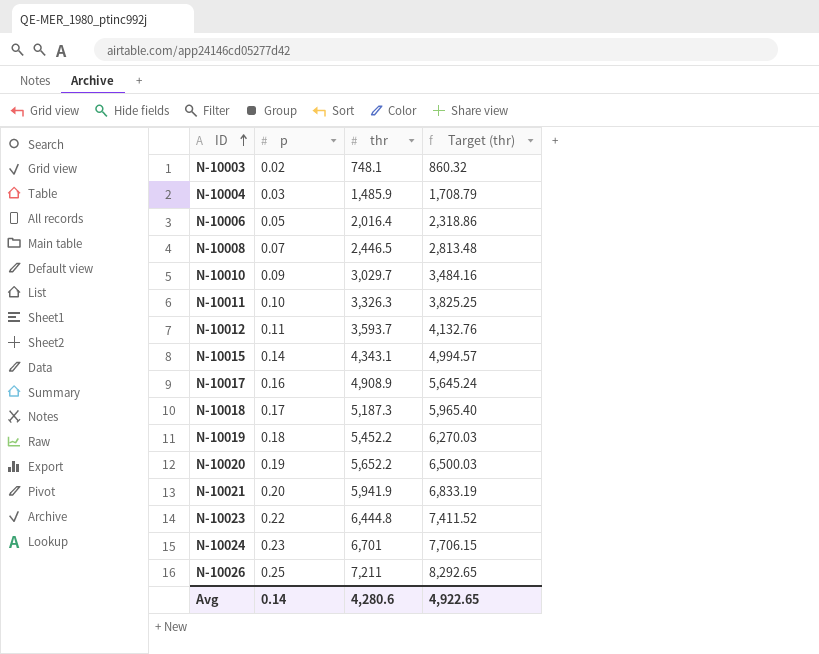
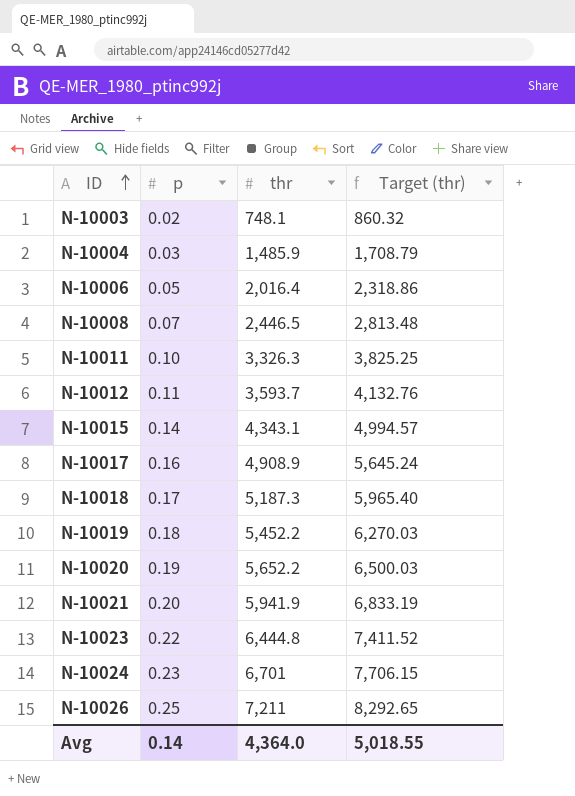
row N-10010: 0.09 | 3,029.7 | 3,484.16 -> none
Avg | thr: 4,280.6 -> 4,364.0
Avg | Target (thr): 4,922.65 -> 5,018.55

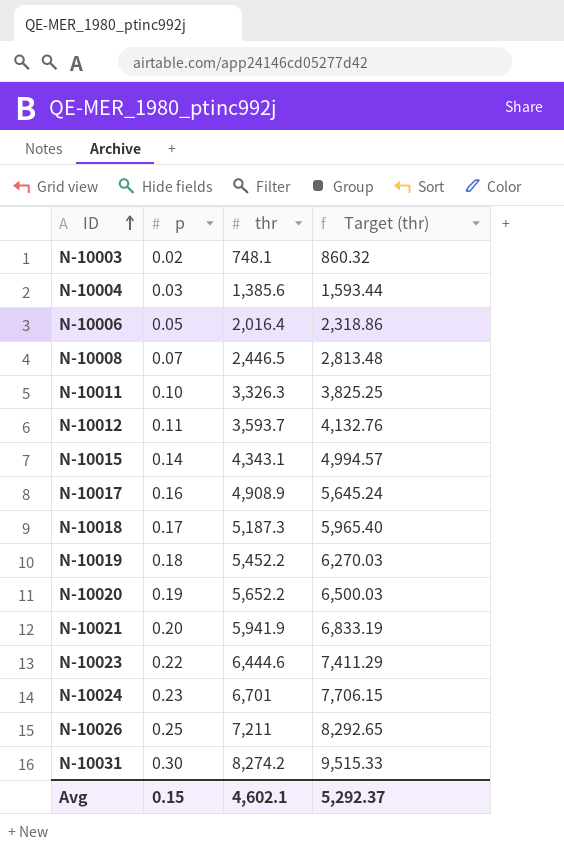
N-10004 | thr: 1,485.9 -> 1,385.6
N-10004 | Target (thr): 1,708.79 -> 1,593.44
N-10023 | thr: 6,444.8 -> 6,444.6
N-10023 | Target (thr): 7,411.52 -> 7,411.29
row N-10031: none -> 0.30 | 8,274.2 | 9,515.33
Avg | p: 0.14 -> 0.15
Avg | thr: 4,364.0 -> 4,602.1
Avg | Target (thr): 5,018.55 -> 5,292.37

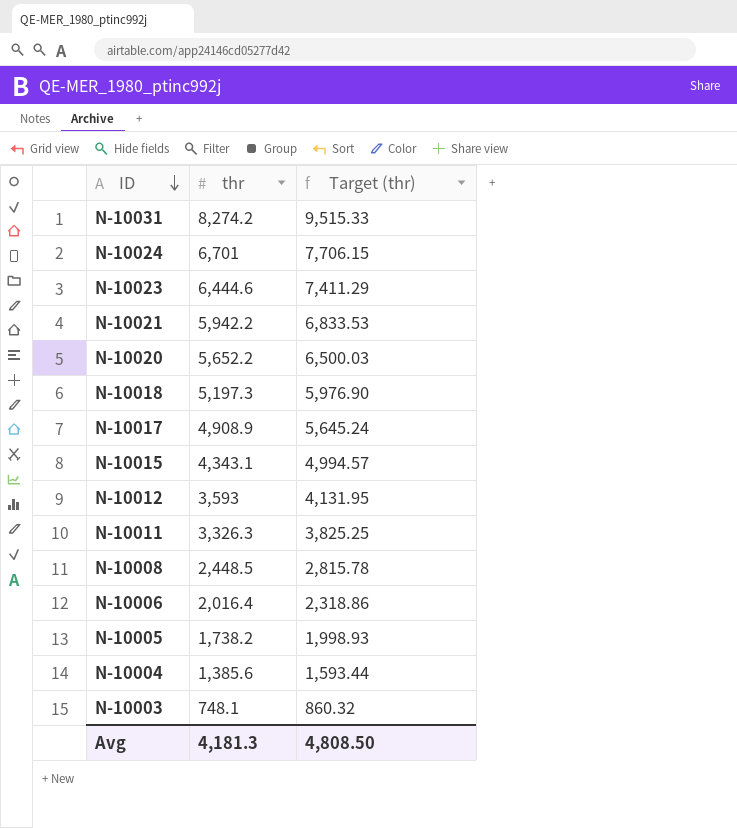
row order: ID ascending -> ID descending
column p | position: 2 -> none
row N-10019: 0.18 | 5,452.2 | 6,270.03 -> none
row N-10026: 0.25 | 7,211 | 8,292.65 -> none
N-10021 | thr: 5,941.9 -> 5,942.2
N-10021 | Target (thr): 6,833.19 -> 6,833.53
N-10018 | thr: 5,187.3 -> 5,197.3
N-10018 | Target (thr): 5,965.40 -> 5,976.90
N-10012 | thr: 3,593.7 -> 3,593
N-10012 | Target (thr): 4,132.76 -> 4,131.95
N-10008 | thr: 2,446.5 -> 2,448.5
N-10008 | Target (thr): 2,813.48 -> 2,815.78
row N-10005: none -> 1,738.2 | 1,998.93
Avg | thr: 4,602.1 -> 4,181.3
Avg | Target (thr): 5,292.37 -> 4,808.50

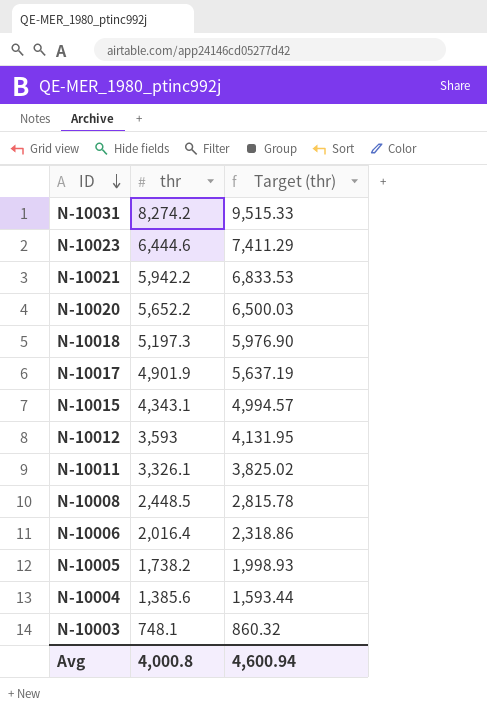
row N-10024: 6,701 | 7,706.15 -> none
N-10017 | thr: 4,908.9 -> 4,901.9
N-10017 | Target (thr): 5,645.24 -> 5,637.19
N-10011 | thr: 3,326.3 -> 3,326.1
N-10011 | Target (thr): 3,825.25 -> 3,825.02
Avg | thr: 4,181.3 -> 4,000.8
Avg | Target (thr): 4,808.50 -> 4,600.94

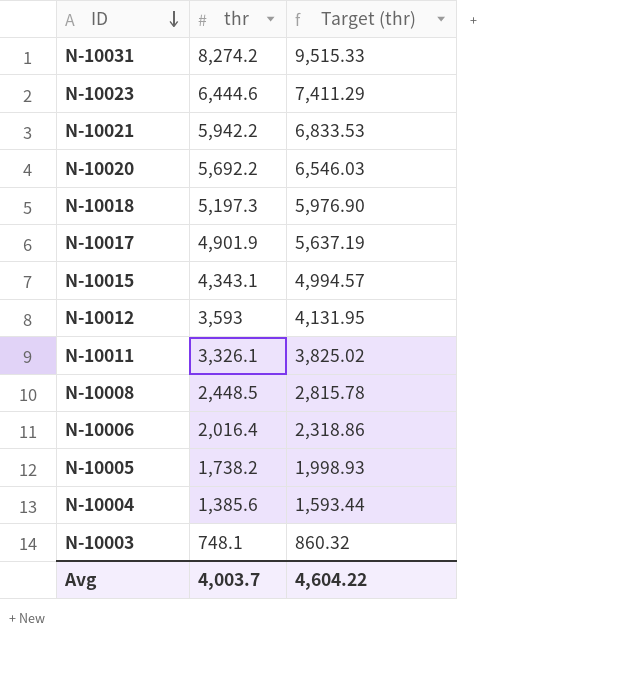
N-10020 | thr: 5,652.2 -> 5,692.2
N-10020 | Target (thr): 6,500.03 -> 6,546.03
Avg | thr: 4,000.8 -> 4,003.7
Avg | Target (thr): 4,600.94 -> 4,604.22

